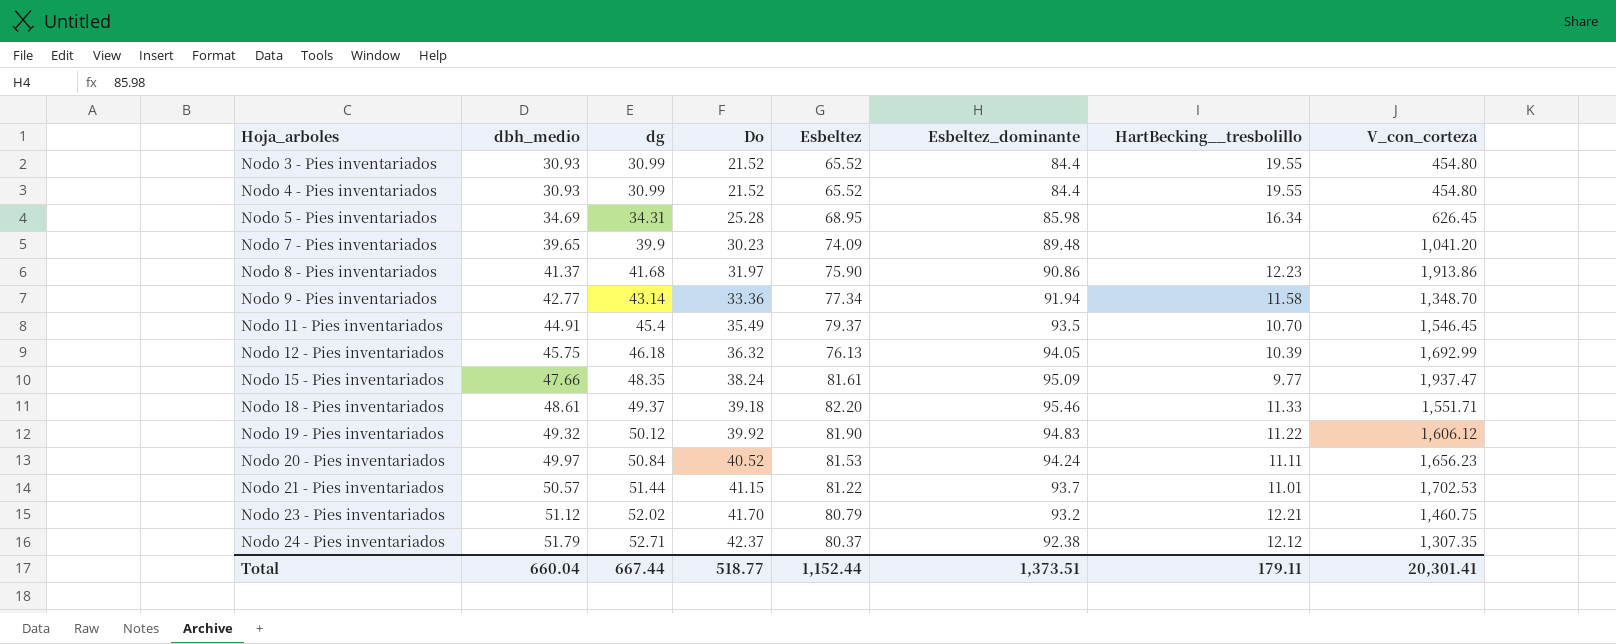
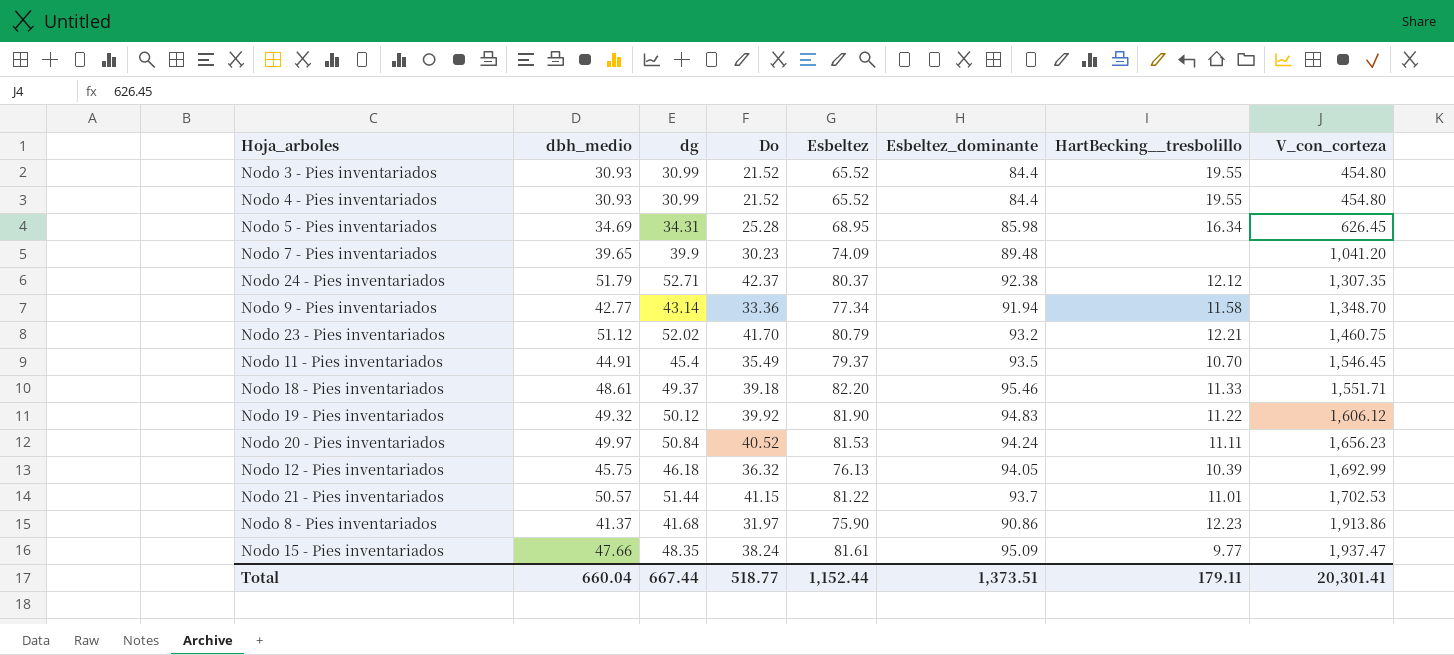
row order: Hoja_arboles ascending -> V_con_corteza ascending

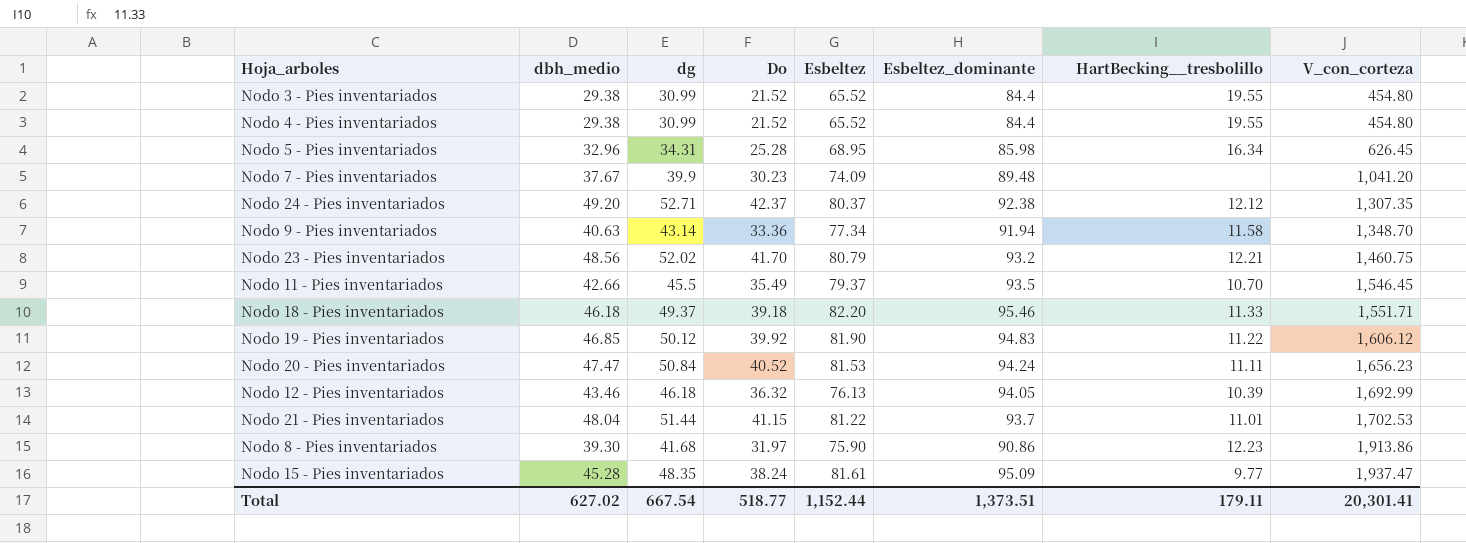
Nodo 3 - Pies inventariados | dbh_medio: 30.93 -> 29.38
Nodo 4 - Pies inventariados | dbh_medio: 30.93 -> 29.38
Nodo 5 - Pies inventariados | dbh_medio: 34.69 -> 32.96
Nodo 7 - Pies inventariados | dbh_medio: 39.65 -> 37.67
Nodo 24 - Pies inventariados | dbh_medio: 51.79 -> 49.20
Nodo 9 - Pies inventariados | dbh_medio: 42.77 -> 40.63
Nodo 23 - Pies inventariados | dbh_medio: 51.12 -> 48.56
Nodo 11 - Pies inventariados | dbh_medio: 44.91 -> 42.66
Nodo 11 - Pies inventariados | dg: 45.4 -> 45.5
Nodo 18 - Pies inventariados | dbh_medio: 48.61 -> 46.18
Nodo 19 - Pies inventariados | dbh_medio: 49.32 -> 46.85
Nodo 20 - Pies inventariados | dbh_medio: 49.97 -> 47.47
Nodo 12 - Pies inventariados | dbh_medio: 45.75 -> 43.46
Nodo 21 - Pies inventariados | dbh_medio: 50.57 -> 48.04
Nodo 8 - Pies inventariados | dbh_medio: 41.37 -> 39.30
Nodo 15 - Pies inventariados | dbh_medio: 47.66 -> 45.28
Total | dbh_medio: 660.04 -> 627.02
Total | dg: 667.44 -> 667.54

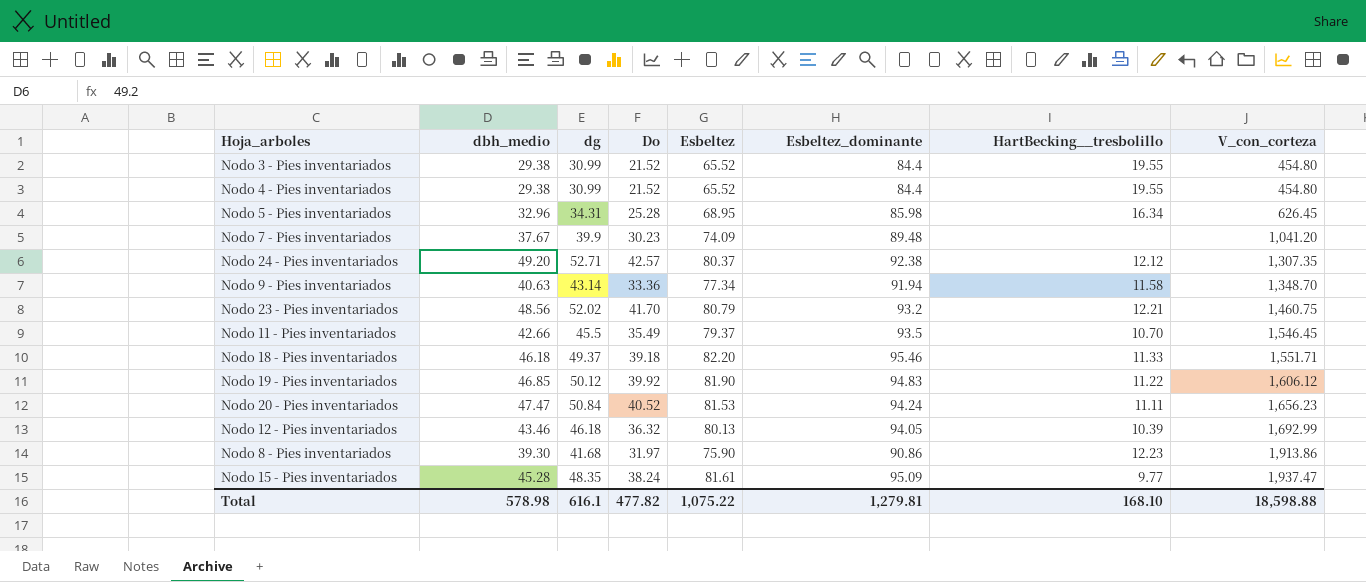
row Nodo 21 - Pies inventariados: 48.04 | 51.44 | 41.15 | 81.22 | 93.7 | 11.01 | 1,702.53 -> none
Nodo 24 - Pies inventariados | Do: 42.37 -> 42.57
Nodo 12 - Pies inventariados | Esbeltez: 76.13 -> 80.13
Total | dbh_medio: 627.02 -> 578.98
Total | dg: 667.54 -> 616.1
Total | Do: 518.77 -> 477.82
Total | Esbeltez: 1,152.44 -> 1,075.22
Total | Esbeltez_dominante: 1,373.51 -> 1,279.81
Total | HartBecking__tresbolillo: 179.11 -> 168.10
Total | V_con_corteza: 20,301.41 -> 18,598.88

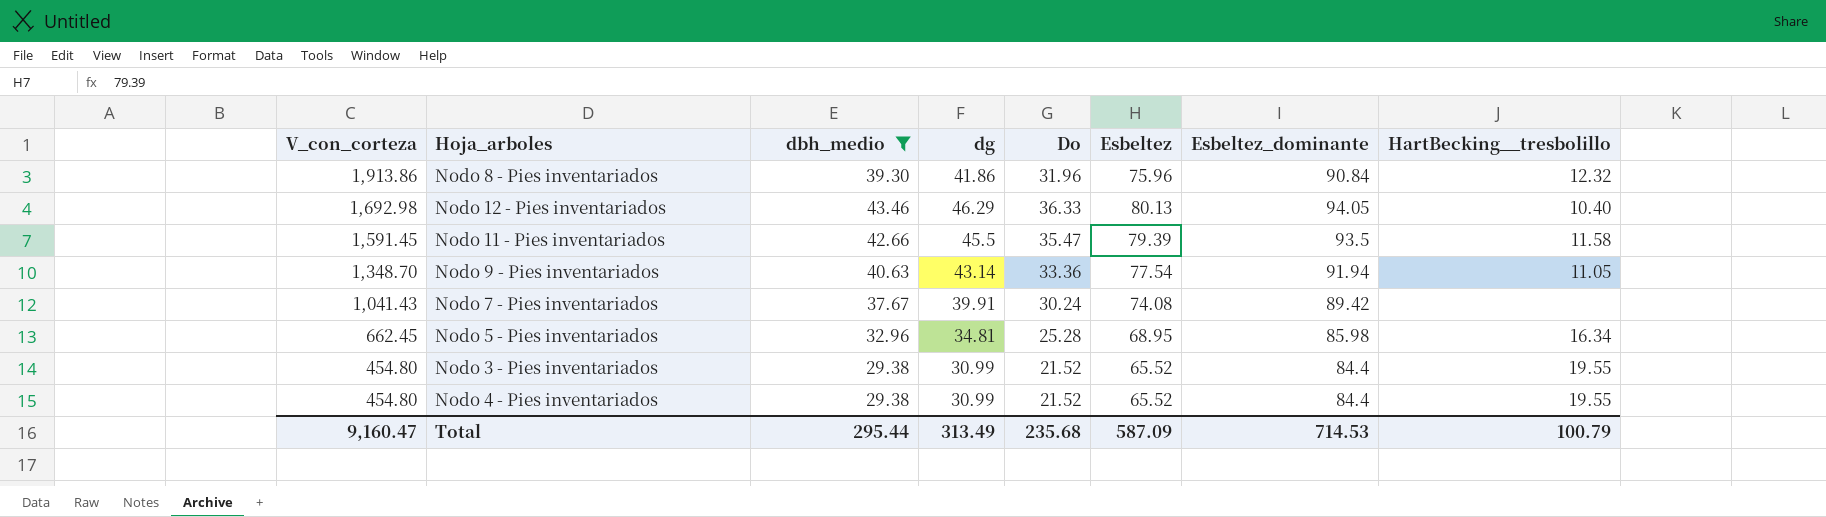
filter: none -> dbh_medio <= 43.46
row order: V_con_corteza ascending -> V_con_corteza descending
column V_con_corteza | position: 8 -> 1
Nodo 8 - Pies inventariados | dg: 41.68 -> 41.86
Nodo 8 - Pies inventariados | Do: 31.97 -> 31.96
Nodo 8 - Pies inventariados | Esbeltez: 75.90 -> 75.96
Nodo 8 - Pies inventariados | Esbeltez_dominante: 90.86 -> 90.84
Nodo 8 - Pies inventariados | HartBecking__tresbolillo: 12.23 -> 12.32
Nodo 12 - Pies inventariados | V_con_corteza: 1,692.99 -> 1,692.98
Nodo 12 - Pies inventariados | dg: 46.18 -> 46.29
Nodo 12 - Pies inventariados | Do: 36.32 -> 36.33
Nodo 12 - Pies inventariados | HartBecking__tresbolillo: 10.39 -> 10.40
Nodo 11 - Pies inventariados | V_con_corteza: 1,546.45 -> 1,591.45
Nodo 11 - Pies inventariados | Do: 35.49 -> 35.47
Nodo 11 - Pies inventariados | Esbeltez: 79.37 -> 79.39
Nodo 11 - Pies inventariados | HartBecking__tresbolillo: 10.70 -> 11.58
Nodo 9 - Pies inventariados | Esbeltez: 77.34 -> 77.54
Nodo 9 - Pies inventariados | HartBecking__tresbolillo: 11.58 -> 11.05
Nodo 7 - Pies inventariados | V_con_corteza: 1,041.20 -> 1,041.43
Nodo 7 - Pies inventariados | dg: 39.9 -> 39.91
Nodo 7 - Pies inventariados | Do: 30.23 -> 30.24
Nodo 7 - Pies inventariados | Esbeltez: 74.09 -> 74.08
Nodo 7 - Pies inventariados | Esbeltez_dominante: 89.48 -> 89.42
Nodo 5 - Pies inventariados | V_con_corteza: 626.45 -> 662.45
Nodo 5 - Pies inventariados | dg: 34.31 -> 34.81
Total | V_con_corteza: 18,598.88 -> 9,160.47
Total | dbh_medio: 578.98 -> 295.44
Total | dg: 616.1 -> 313.49
Total | Do: 477.82 -> 235.68
Total | Esbeltez: 1,075.22 -> 587.09
Total | Esbeltez_dominante: 1,279.81 -> 714.53
Total | HartBecking__tresbolillo: 168.10 -> 100.79

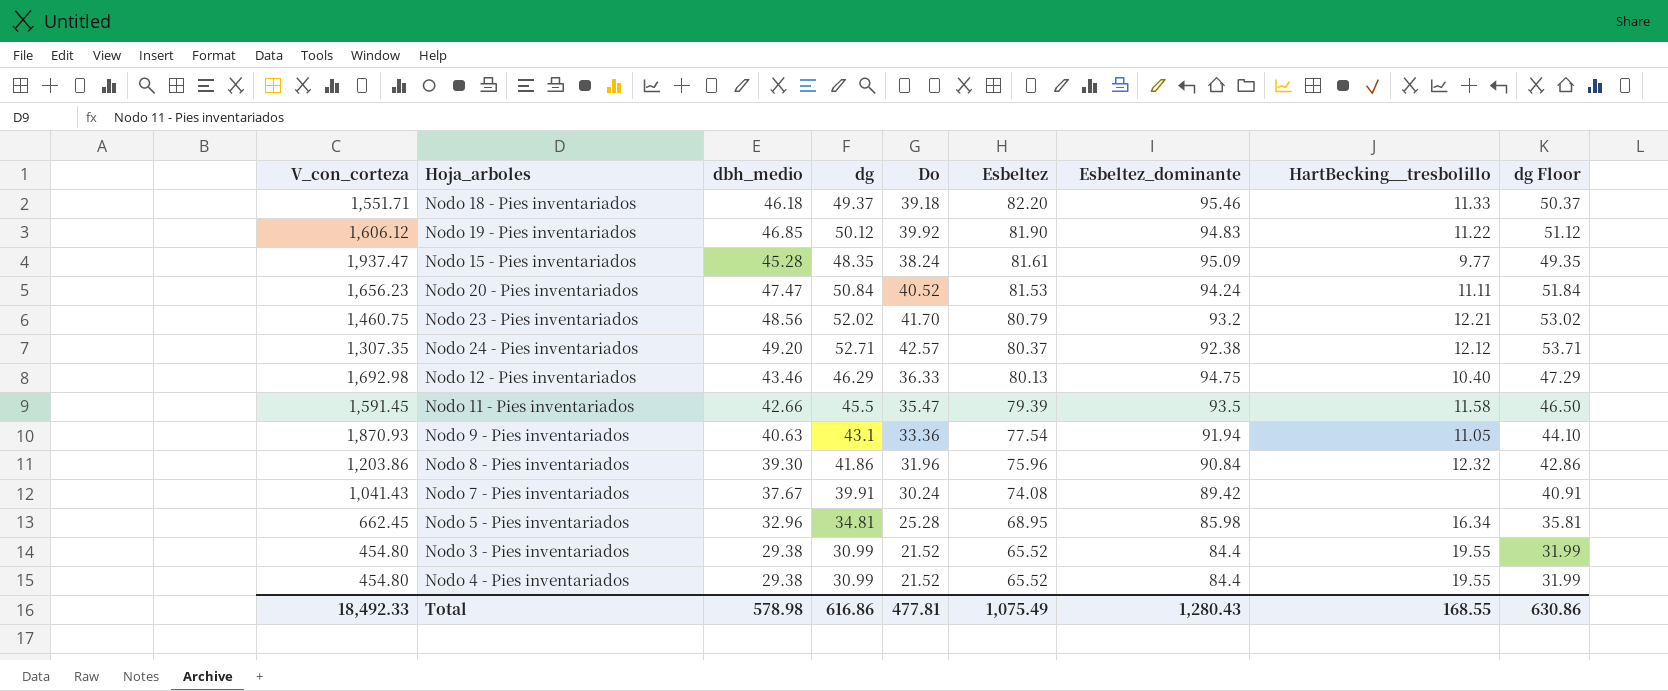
filter: dbh_medio <= 43.46 -> none
row order: V_con_corteza descending -> Esbeltez descending
column dg Floor | formula: none -> [dg] + 1
Nodo 12 - Pies inventariados | Esbeltez_dominante: 94.05 -> 94.75
Nodo 9 - Pies inventariados | V_con_corteza: 1,348.70 -> 1,870.93
Nodo 9 - Pies inventariados | dg: 43.14 -> 43.1
Nodo 8 - Pies inventariados | V_con_corteza: 1,913.86 -> 1,203.86
Total | V_con_corteza: 9,160.47 -> 18,492.33
Total | dbh_medio: 295.44 -> 578.98
Total | dg: 313.49 -> 616.86
Total | Do: 235.68 -> 477.81
Total | Esbeltez: 587.09 -> 1,075.49
Total | Esbeltez_dominante: 714.53 -> 1,280.43
Total | HartBecking__tresbolillo: 100.79 -> 168.55

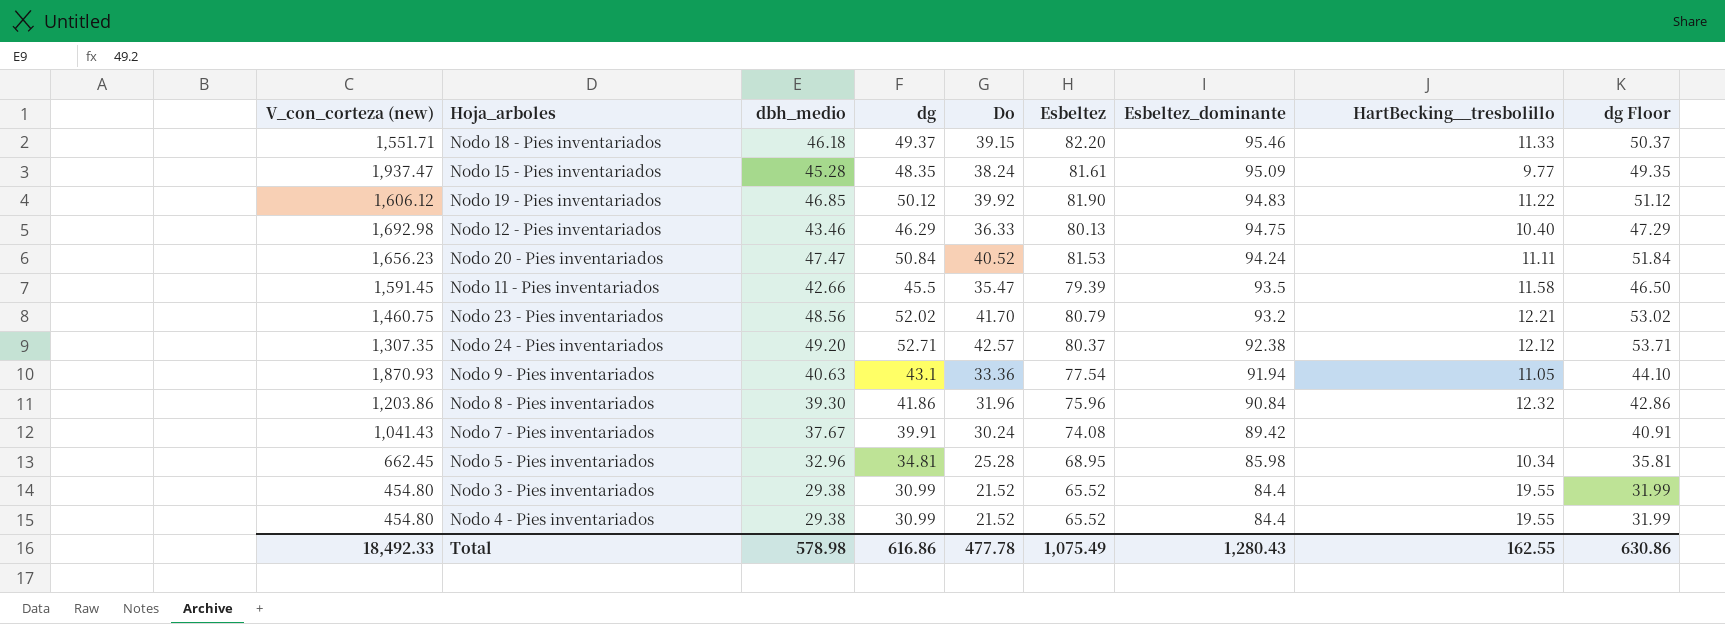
row order: Esbeltez descending -> Esbeltez_dominante descending
column name: V_con_corteza -> V_con_corteza (new)
Nodo 18 - Pies inventariados | Do: 39.18 -> 39.15
Nodo 5 - Pies inventariados | HartBecking__tresbolillo: 16.34 -> 10.34
Total | Do: 477.81 -> 477.78
Total | HartBecking__tresbolillo: 168.55 -> 162.55

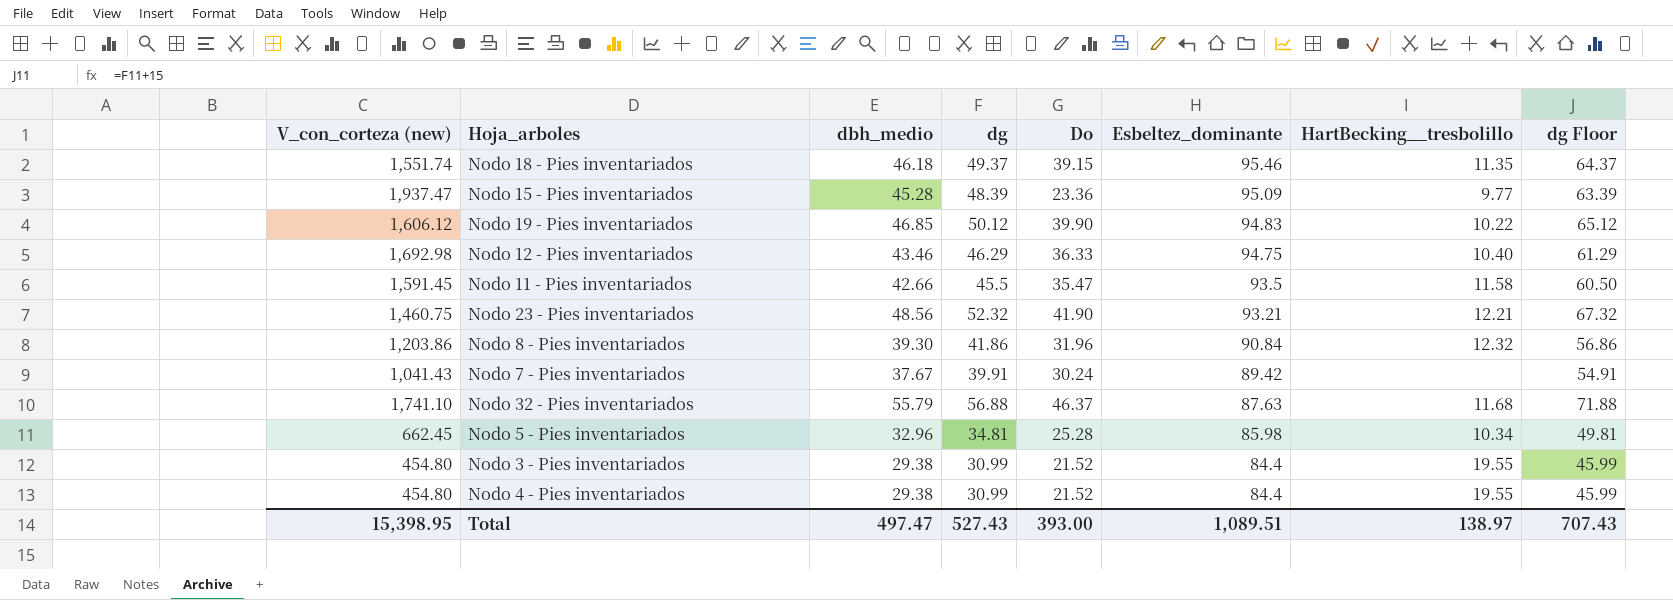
column Esbeltez | position: 6 -> none
column dg Floor | formula: [dg] + 1 -> [dg] + 15
row Nodo 20 - Pies inventariados: 1,656.23 | 47.47 | 50.84 | 40.52 | 81.53 | 94.24 | 11.11 | 51.84 -> none
row Nodo 24 - Pies inventariados: 1,307.35 | 49.20 | 52.71 | 42.57 | 80.37 | 92.38 | 12.12 | 53.71 -> none
row Nodo 9 - Pies inventariados: 1,870.93 | 40.63 | 43.1 | 33.36 | 77.54 | 91.94 | 11.05 | 44.10 -> none
Nodo 18 - Pies inventariados | V_con_corteza (new): 1,551.71 -> 1,551.74
Nodo 18 - Pies inventariados | HartBecking__tresbolillo: 11.33 -> 11.35
Nodo 15 - Pies inventariados | dg: 48.35 -> 48.39
Nodo 15 - Pies inventariados | Do: 38.24 -> 23.36
Nodo 19 - Pies inventariados | Do: 39.92 -> 39.90
Nodo 19 - Pies inventariados | HartBecking__tresbolillo: 11.22 -> 10.22
Nodo 23 - Pies inventariados | dg: 52.02 -> 52.32
Nodo 23 - Pies inventariados | Do: 41.70 -> 41.90
Nodo 23 - Pies inventariados | Esbeltez_dominante: 93.2 -> 93.21
row Nodo 32 - Pies inventariados: none -> 1,741.10 | 55.79 | 56.88 | 46.37 | 87.63 | 11.68 | 71.88
Total | V_con_corteza (new): 18,492.33 -> 15,398.95
Total | dbh_medio: 578.98 -> 497.47
Total | dg: 616.86 -> 527.43
Total | Do: 477.78 -> 393.00
Total | Esbeltez_dominante: 1,280.43 -> 1,089.51
Total | HartBecking__tresbolillo: 162.55 -> 138.97
Total | dg Floor: 630.86 -> 707.43

